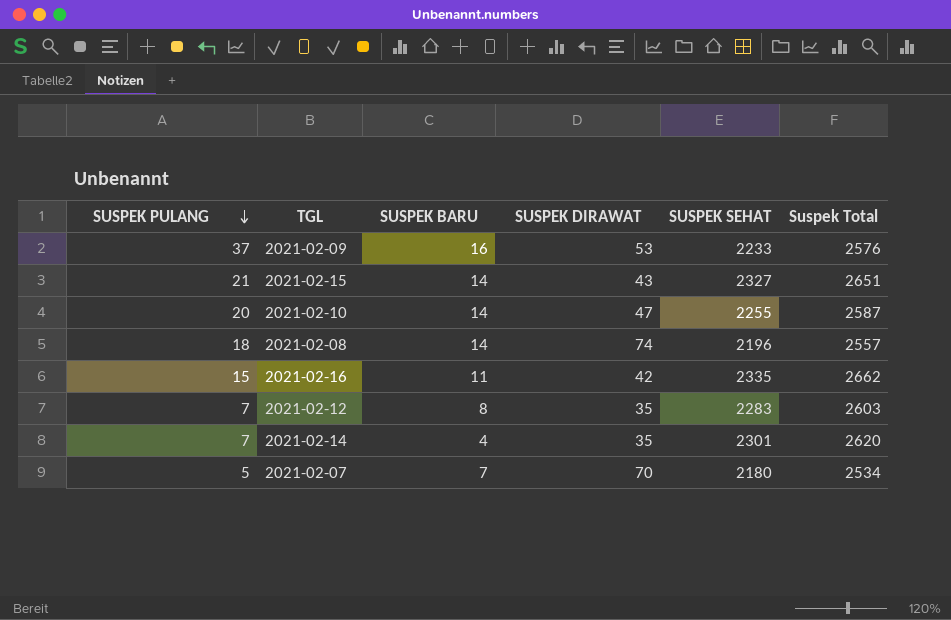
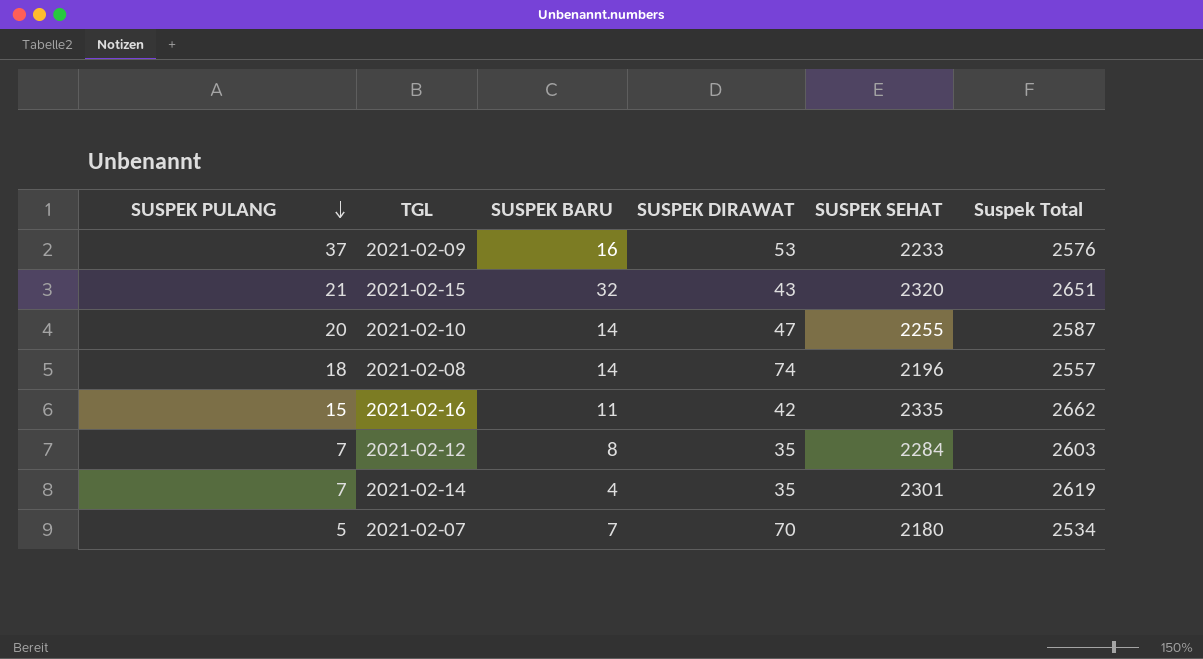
2021-02-15 | SUSPEK BARU: 14 -> 32
2021-02-15 | SUSPEK SEHAT: 2327 -> 2320
2021-02-12 | SUSPEK SEHAT: 2283 -> 2284
2021-02-14 | Suspek Total: 2620 -> 2619

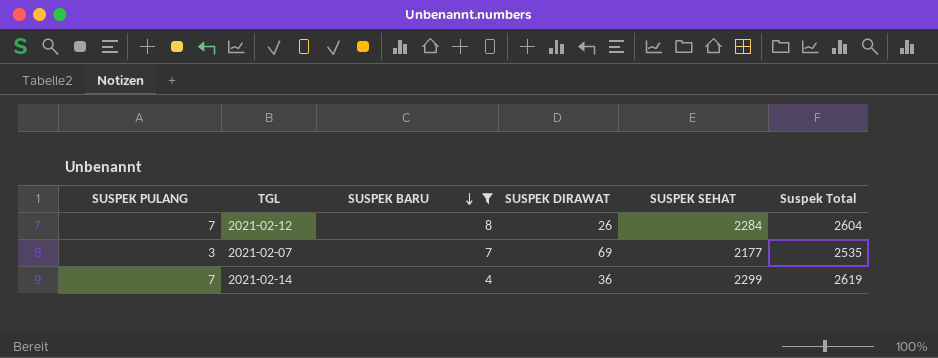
filter: none -> SUSPEK BARU <= 8
row order: SUSPEK PULANG descending -> SUSPEK BARU descending
2021-02-12 | SUSPEK DIRAWAT: 35 -> 26
2021-02-12 | Suspek Total: 2603 -> 2604
2021-02-07 | SUSPEK PULANG: 5 -> 3
2021-02-07 | SUSPEK DIRAWAT: 70 -> 69
2021-02-07 | SUSPEK SEHAT: 2180 -> 2177
2021-02-07 | Suspek Total: 2534 -> 2535
2021-02-14 | SUSPEK DIRAWAT: 35 -> 36
2021-02-14 | SUSPEK SEHAT: 2301 -> 2299

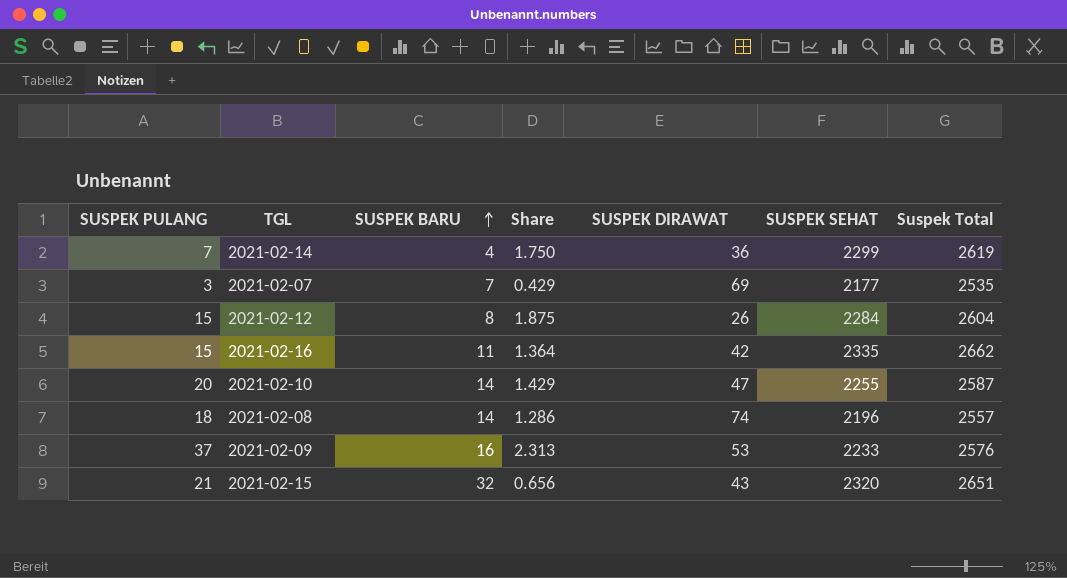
filter: SUSPEK BARU <= 8 -> none
row order: SUSPEK BARU descending -> SUSPEK BARU ascending
column Share | formula: none -> [SUSPEK PULANG] / [SUSPEK BARU]
2021-02-12 | SUSPEK PULANG: 7 -> 15

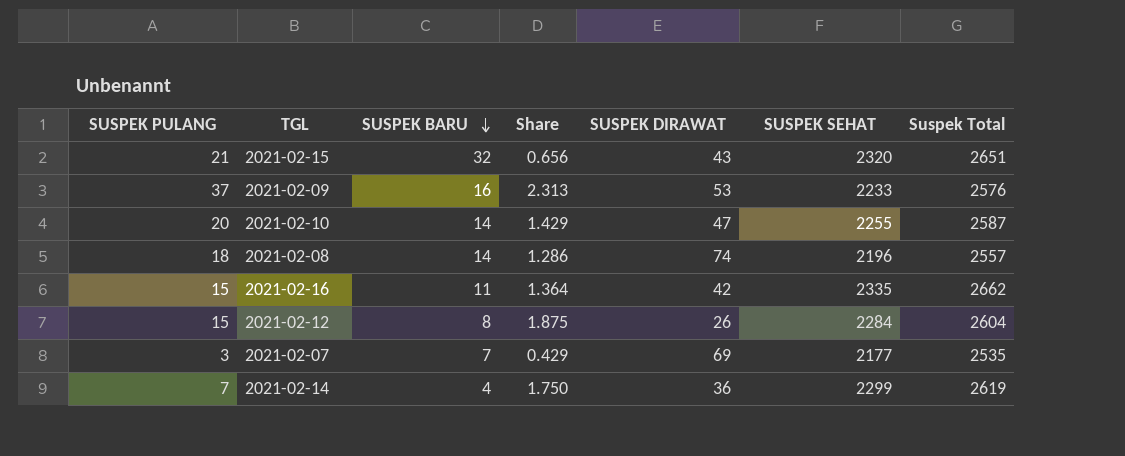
row order: SUSPEK BARU ascending -> SUSPEK BARU descending

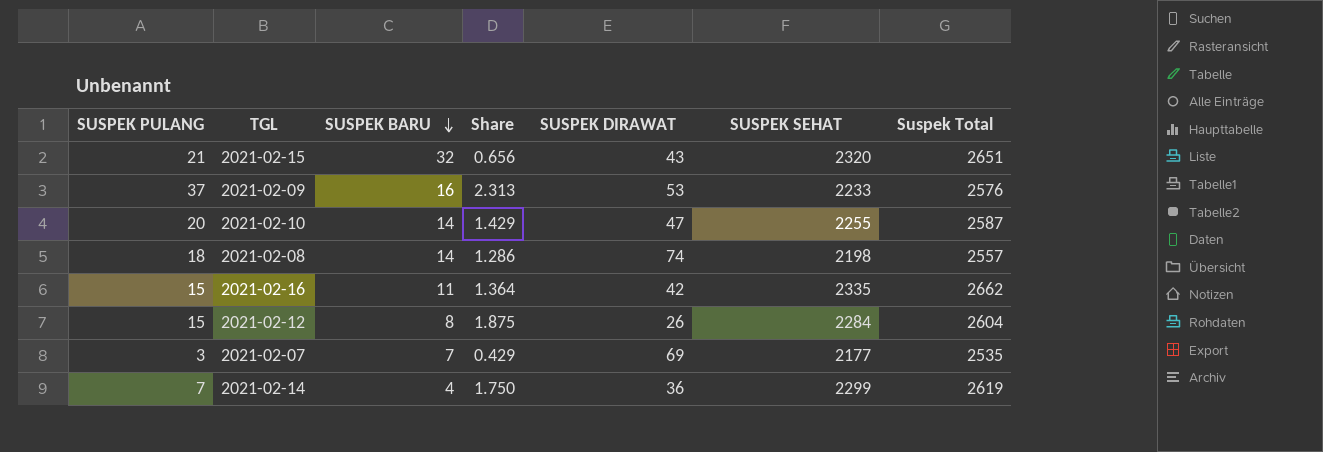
2021-02-08 | SUSPEK SEHAT: 2196 -> 2198

